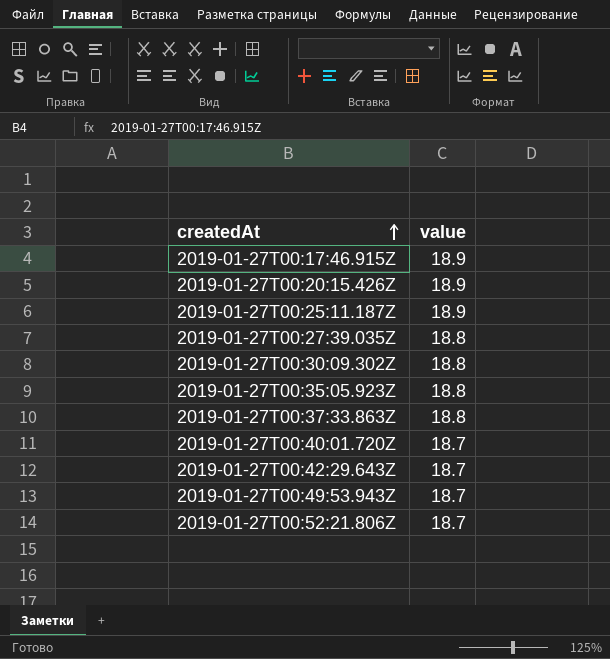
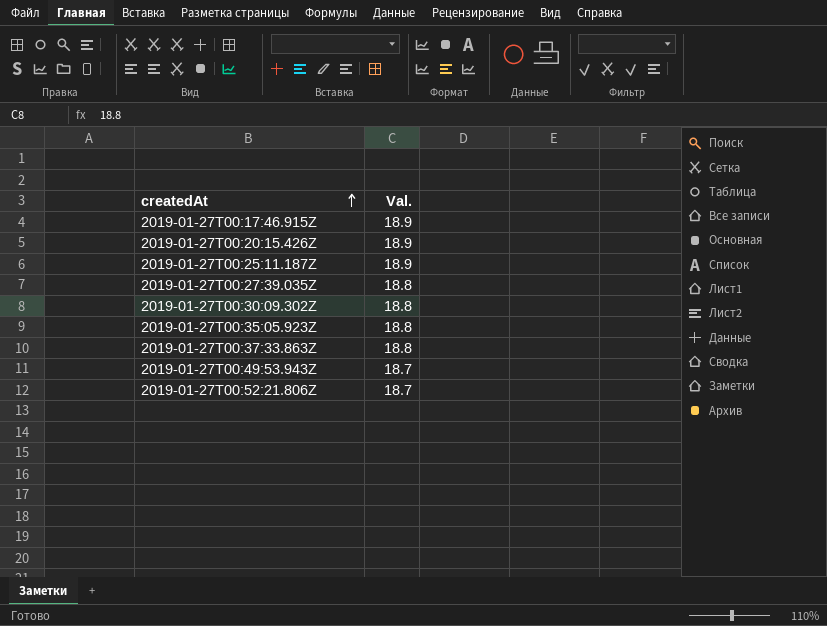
column name: value -> Val.
row 2019-01-27T00:40:01.720Z: 18.7 -> none
row 2019-01-27T00:42:29.643Z: 18.7 -> none

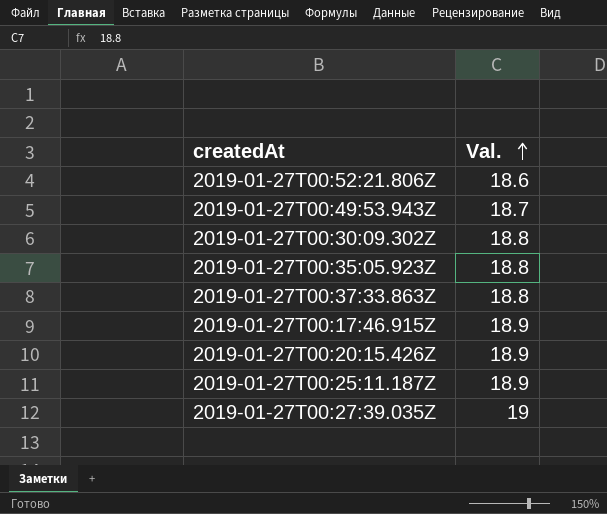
row order: createdAt ascending -> Val. ascending
2019-01-27T00:52:21.806Z | Val.: 18.7 -> 18.6
2019-01-27T00:27:39.035Z | Val.: 18.8 -> 19

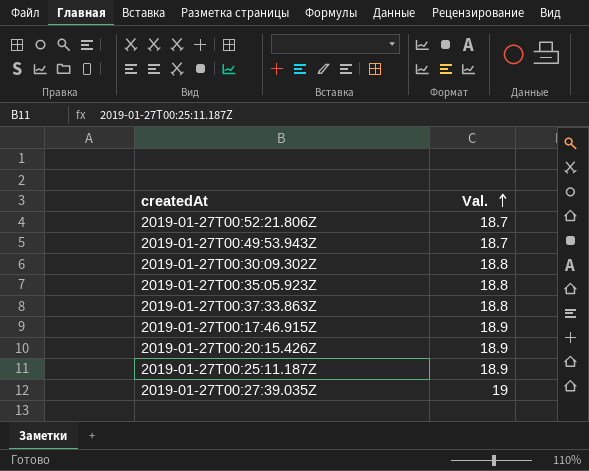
2019-01-27T00:52:21.806Z | Val.: 18.6 -> 18.7

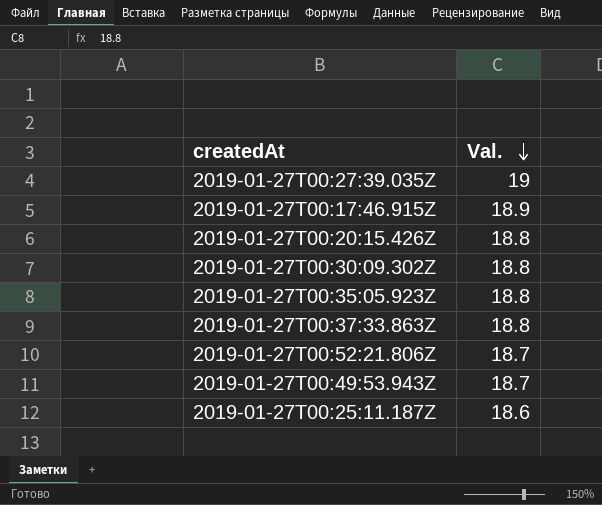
row order: Val. ascending -> Val. descending
2019-01-27T00:20:15.426Z | Val.: 18.9 -> 18.8
2019-01-27T00:25:11.187Z | Val.: 18.9 -> 18.6

